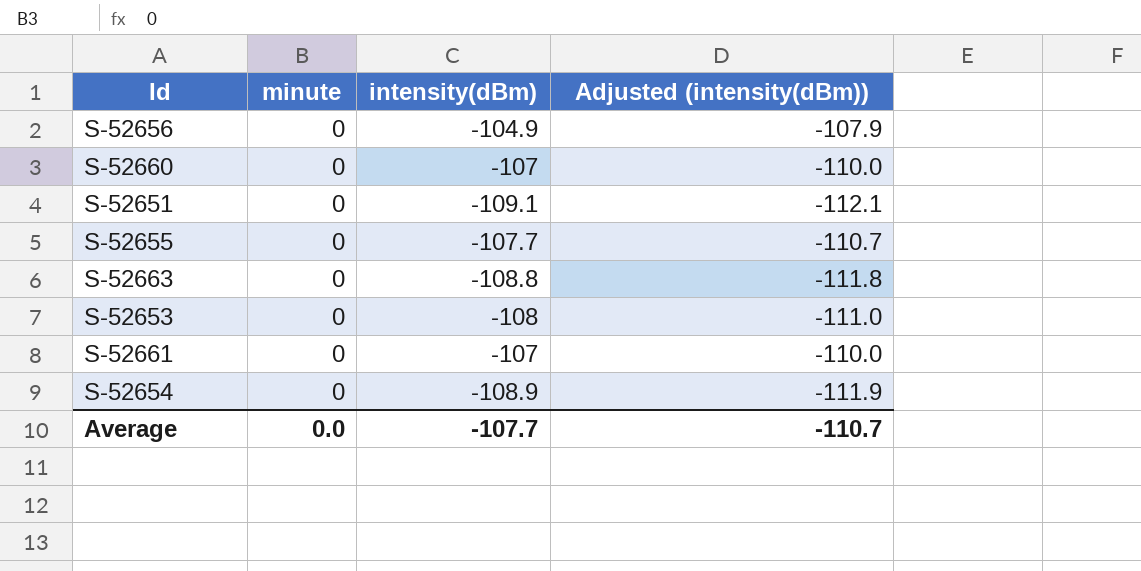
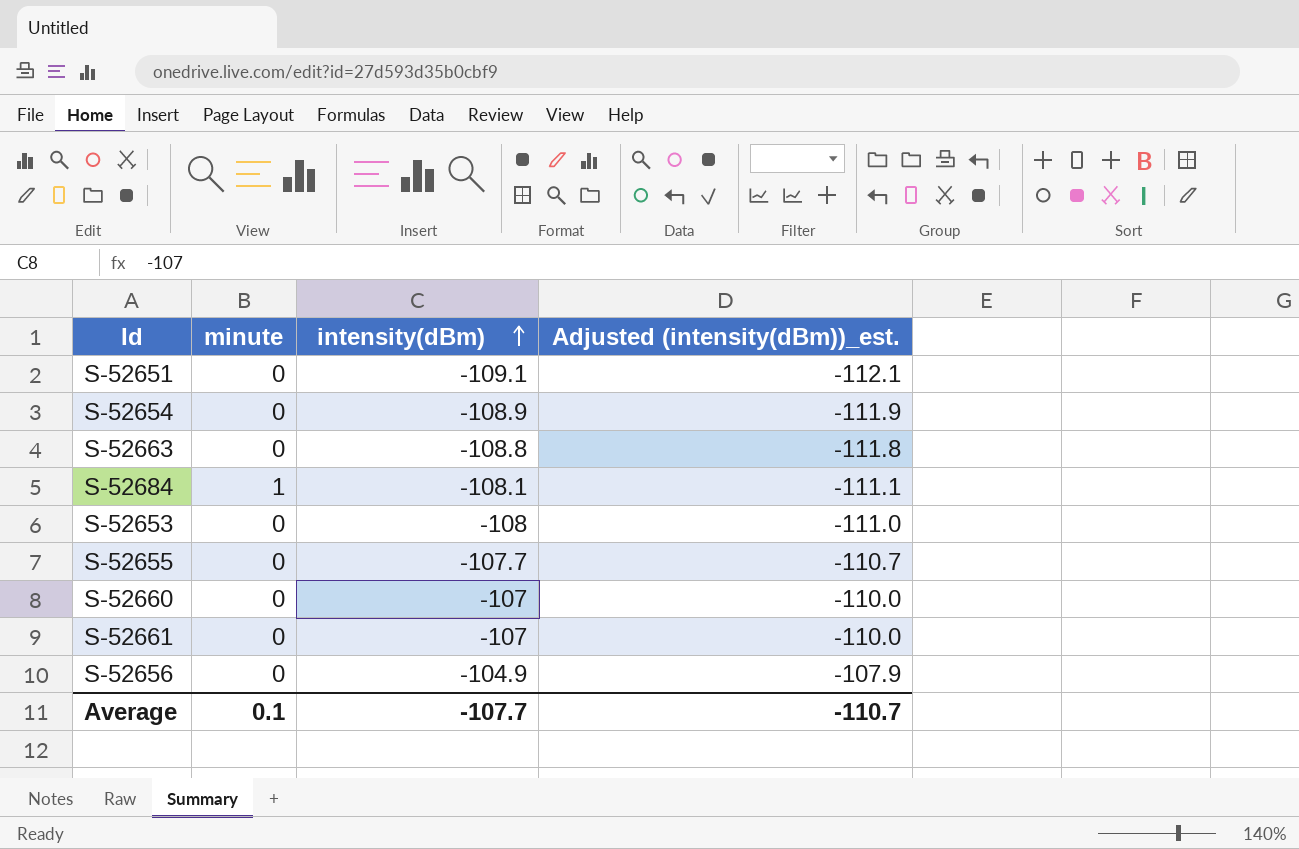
row order: none -> intensity(dBm) ascending
column name: Adjusted (intensity(dBm)) -> Adjusted (intensity(dBm))_est.
row S-52684: none -> 1 | -108.1 | -111.1
Average | minute: 0.0 -> 0.1

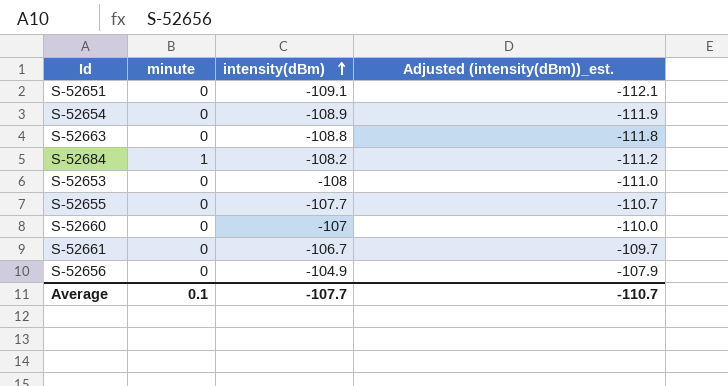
S-52684 | intensity(dBm): -108.1 -> -108.2
S-52684 | Adjusted (intensity(dBm))_est.: -111.1 -> -111.2
S-52661 | intensity(dBm): -107 -> -106.7
S-52661 | Adjusted (intensity(dBm))_est.: -110.0 -> -109.7

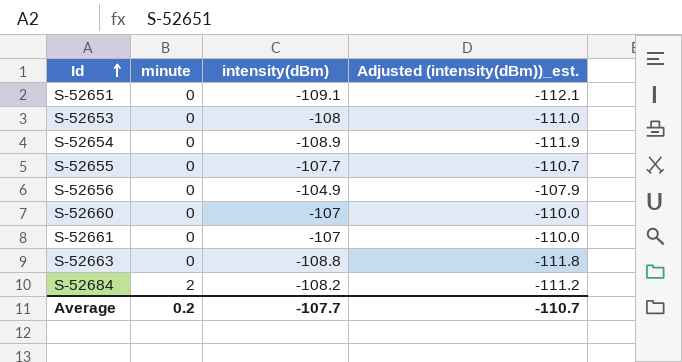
row order: intensity(dBm) ascending -> Id ascending
S-52661 | intensity(dBm): -106.7 -> -107
S-52661 | Adjusted (intensity(dBm))_est.: -109.7 -> -110.0
S-52684 | minute: 1 -> 2
Average | minute: 0.1 -> 0.2

